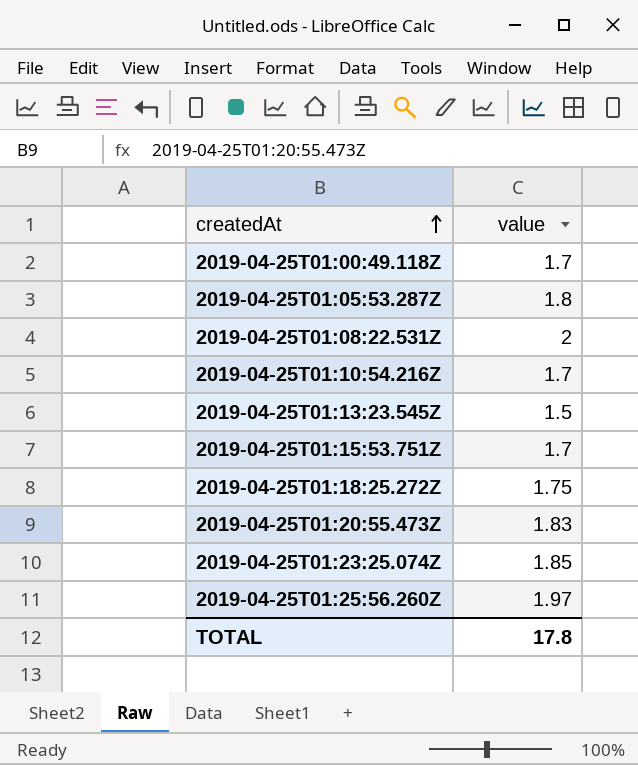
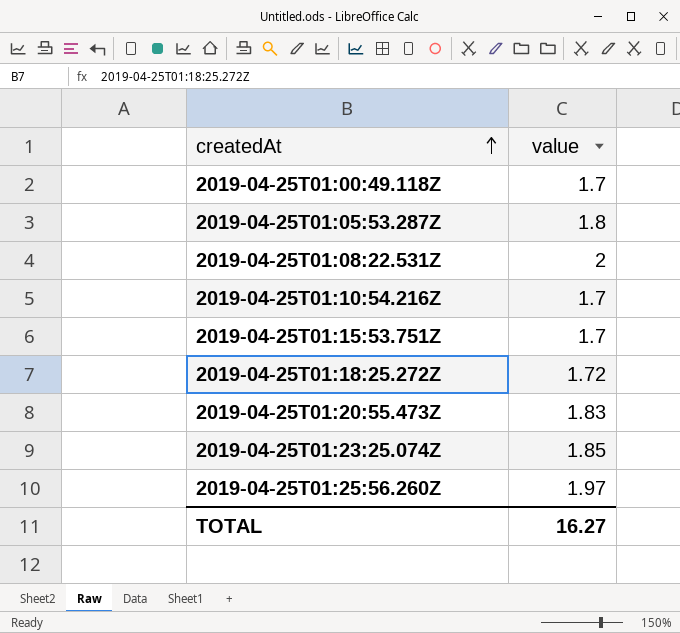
row 2019-04-25T01:13:23.545Z: 1.5 -> none
2019-04-25T01:18:25.272Z | value: 1.75 -> 1.72
TOTAL | value: 17.8 -> 16.27

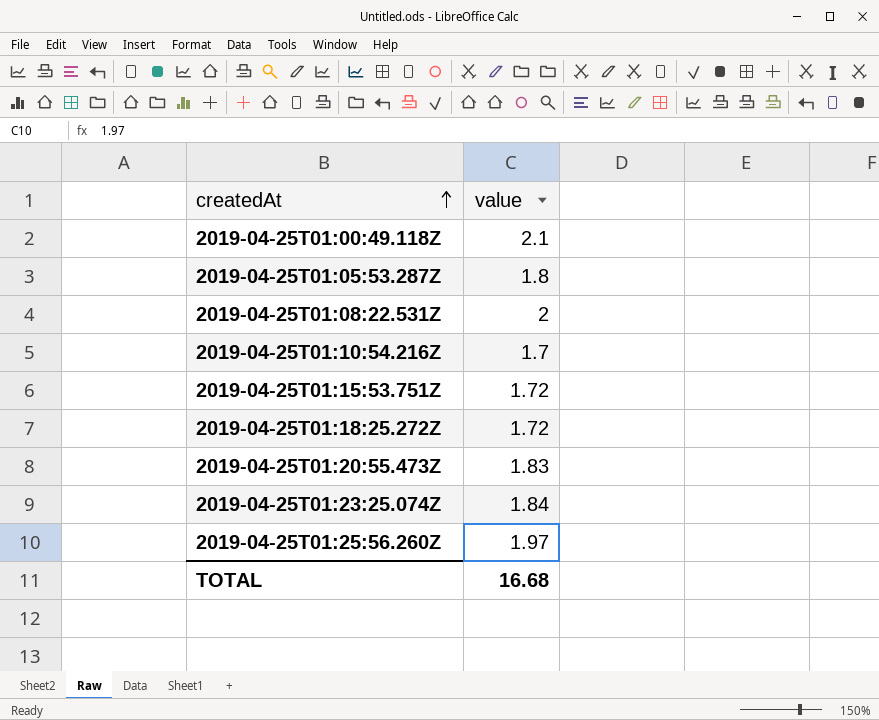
2019-04-25T01:00:49.118Z | value: 1.7 -> 2.1
2019-04-25T01:15:53.751Z | value: 1.7 -> 1.72
2019-04-25T01:23:25.074Z | value: 1.85 -> 1.84
TOTAL | value: 16.27 -> 16.68

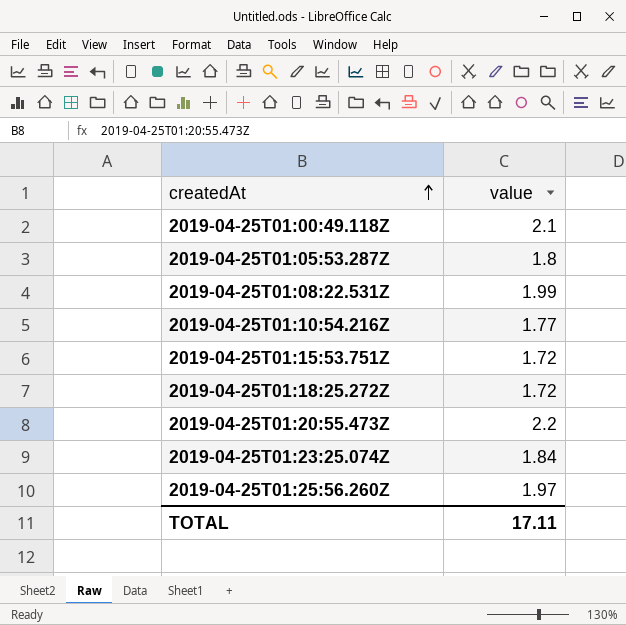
2019-04-25T01:08:22.531Z | value: 2 -> 1.99
2019-04-25T01:10:54.216Z | value: 1.7 -> 1.77
2019-04-25T01:20:55.473Z | value: 1.83 -> 2.2
TOTAL | value: 16.68 -> 17.11

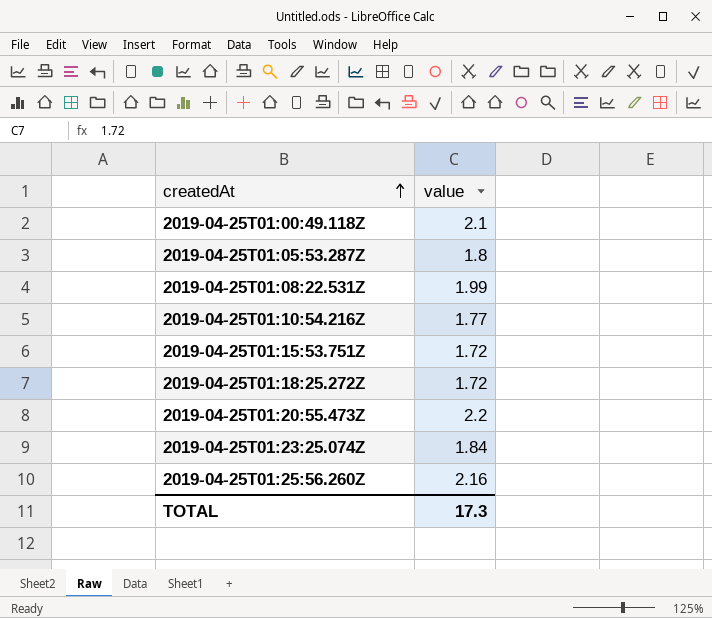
2019-04-25T01:25:56.260Z | value: 1.97 -> 2.16
TOTAL | value: 17.11 -> 17.3

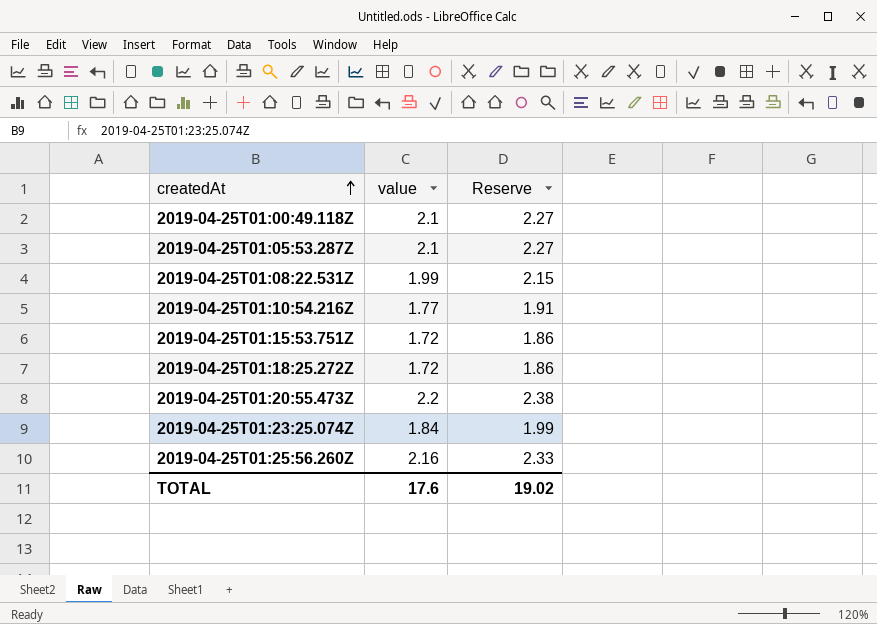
column Reserve | formula: none -> [value] * 1.08
2019-04-25T01:05:53.287Z | value: 1.8 -> 2.1
TOTAL | value: 17.3 -> 17.6

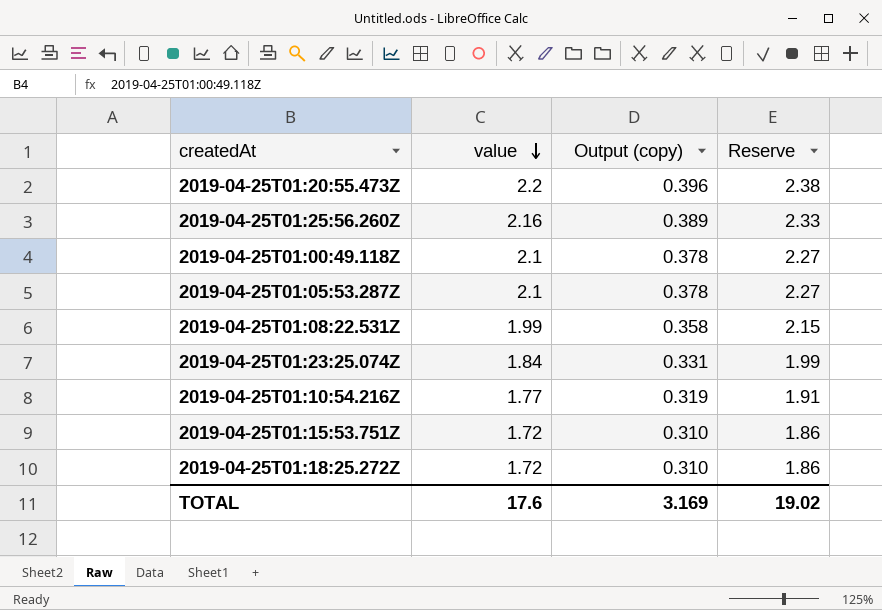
row order: createdAt ascending -> value descending
column Output (copy) | formula: none -> [value] * 0.18

